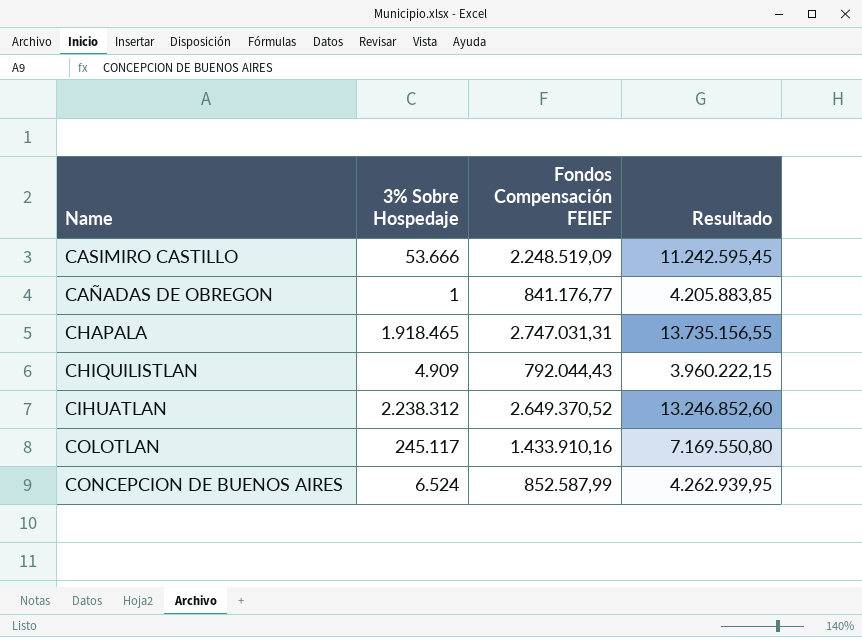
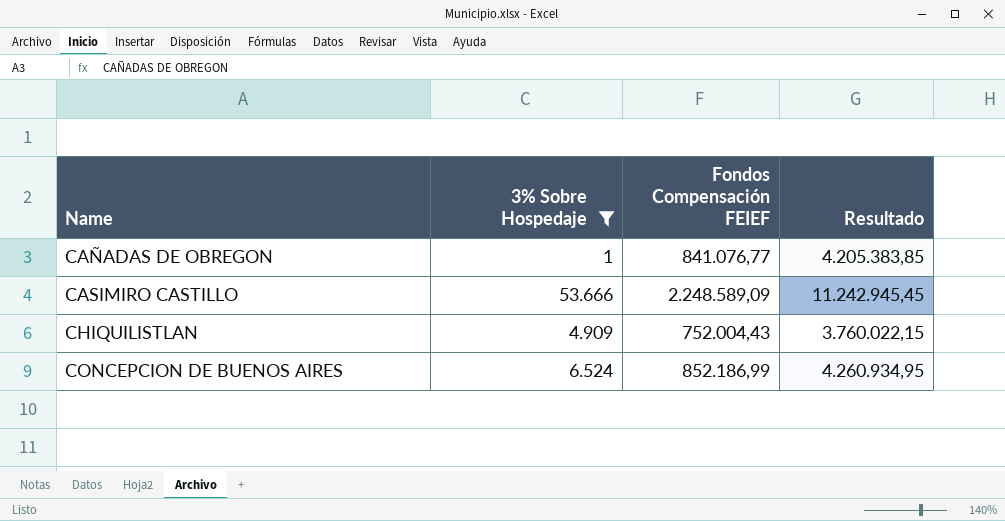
filter: none -> 3% Sobre Hospedaje <= 53.666
row order: none -> Name ascending
CAÑADAS DE OBREGON | Fondos Compensación FEIEF: 841.176,77 -> 841.076,77
CAÑADAS DE OBREGON | Resultado: 4.205.883,85 -> 4.205.383,85
CASIMIRO CASTILLO | Fondos Compensación FEIEF: 2.248.519,09 -> 2.248.589,09
CASIMIRO CASTILLO | Resultado: 11.242.595,45 -> 11.242.945,45
CHIQUILISTLAN | Fondos Compensación FEIEF: 792.044,43 -> 752.004,43
CHIQUILISTLAN | Resultado: 3.960.222,15 -> 3.760.022,15
CONCEPCION DE BUENOS AIRES | Fondos Compensación FEIEF: 852.587,99 -> 852.186,99
CONCEPCION DE BUENOS AIRES | Resultado: 4.262.939,95 -> 4.260.934,95

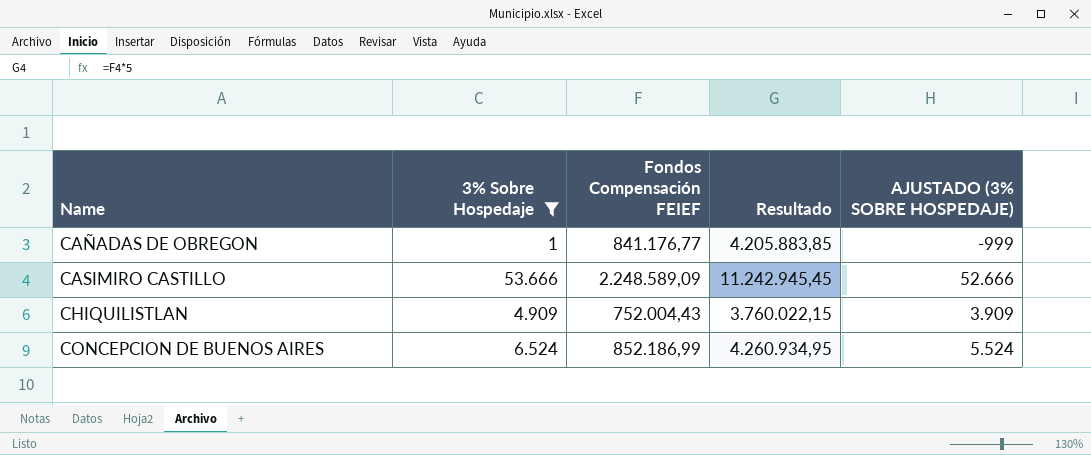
column AJUSTADO (3% SOBRE HOSPEDAJE) | formula: none -> [3% Sobre Hospedaje] - 1000
CAÑADAS DE OBREGON | Fondos Compensación FEIEF: 841.076,77 -> 841.176,77
CAÑADAS DE OBREGON | Resultado: 4.205.383,85 -> 4.205.883,85

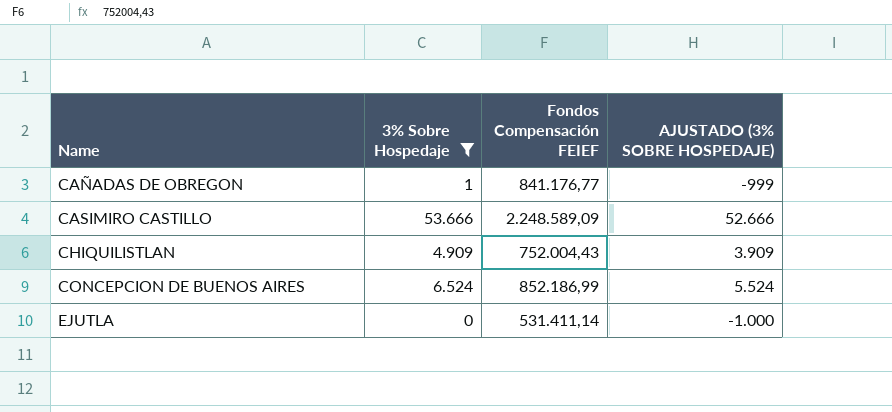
column Resultado | formula: [Fondos Compensación FEIEF] * 5 -> none
row EJUTLA: none -> 0 | 531.411,14 | -1.000

